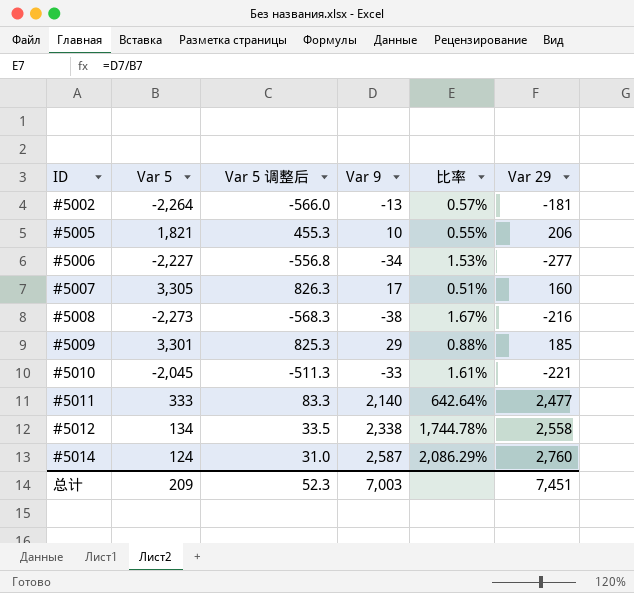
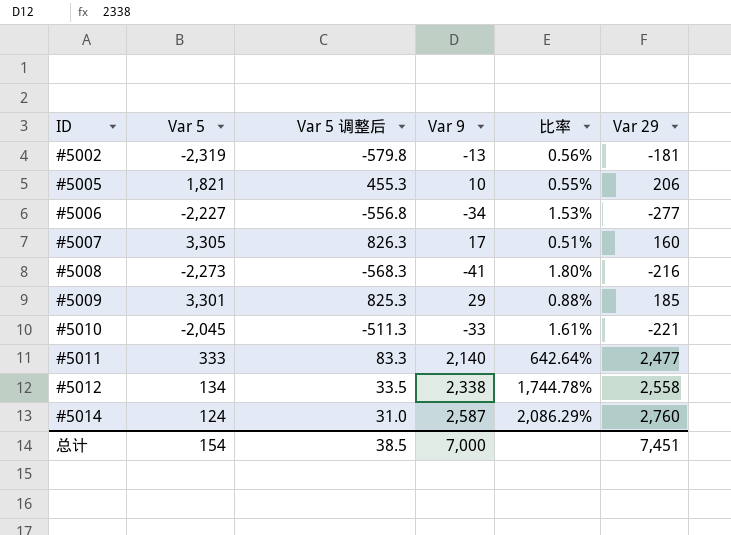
#5002 | Var 5: -2,264 -> -2,319
#5002 | Var 5 调整后: -566.0 -> -579.8
#5002 | 比率: 0.57% -> 0.56%
#5008 | Var 9: -38 -> -41
#5008 | 比率: 1.67% -> 1.80%
总计 | Var 5: 209 -> 154
总计 | Var 5 调整后: 52.3 -> 38.5
总计 | Var 9: 7,003 -> 7,000

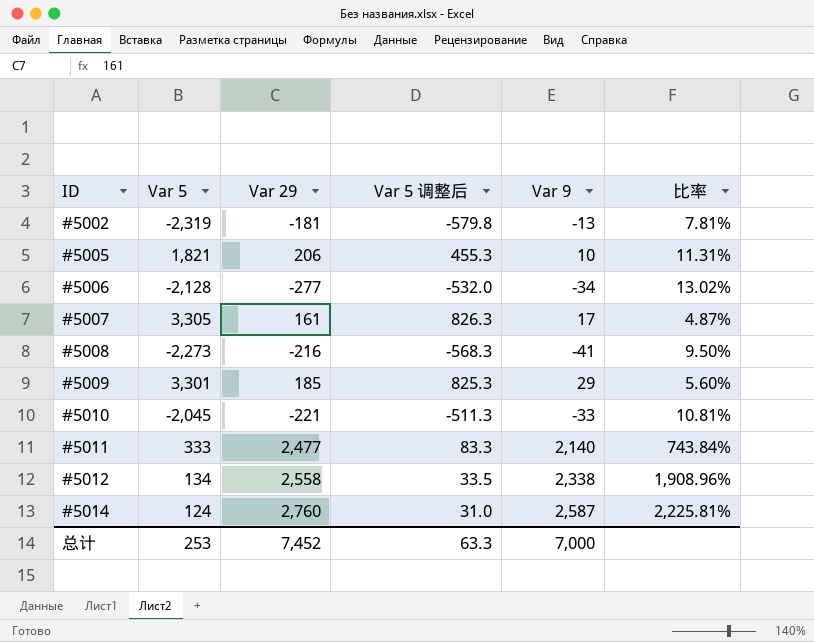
column Var 29 | position: 6 -> 3
column 比率 | formula: [Var 9] / [Var 5] -> [Var 29] / [Var 5]
#5006 | Var 5: -2,227 -> -2,128
#5006 | Var 5 调整后: -556.8 -> -532.0
#5007 | Var 29: 160 -> 161
总计 | Var 5: 154 -> 253
总计 | Var 29: 7,451 -> 7,452
总计 | Var 5 调整后: 38.5 -> 63.3

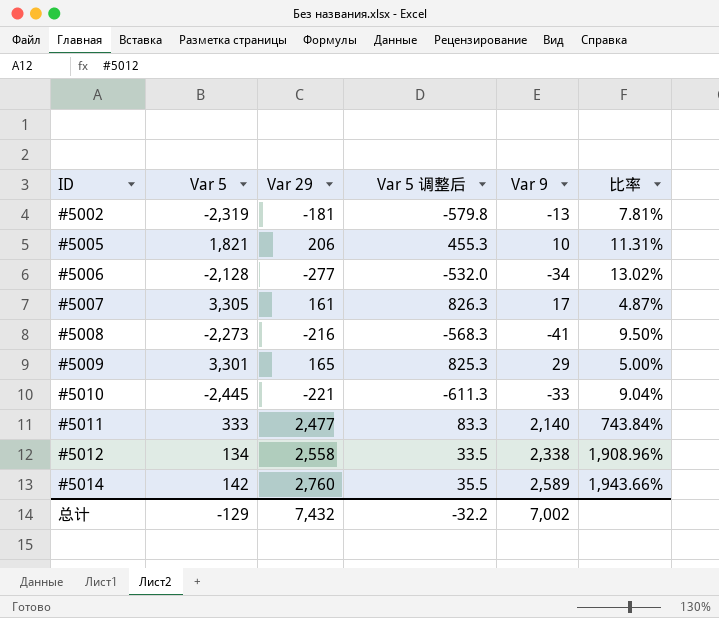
#5009 | Var 29: 185 -> 165
#5009 | 比率: 5.60% -> 5.00%
#5010 | Var 5: -2,045 -> -2,445
#5010 | Var 5 调整后: -511.3 -> -611.3
#5010 | 比率: 10.81% -> 9.04%
#5014 | Var 5: 124 -> 142
#5014 | Var 5 调整后: 31.0 -> 35.5
#5014 | Var 9: 2,587 -> 2,589
#5014 | 比率: 2,225.81% -> 1,943.66%
总计 | Var 5: 253 -> -129
总计 | Var 29: 7,452 -> 7,432
总计 | Var 5 调整后: 63.3 -> -32.2
总计 | Var 9: 7,000 -> 7,002

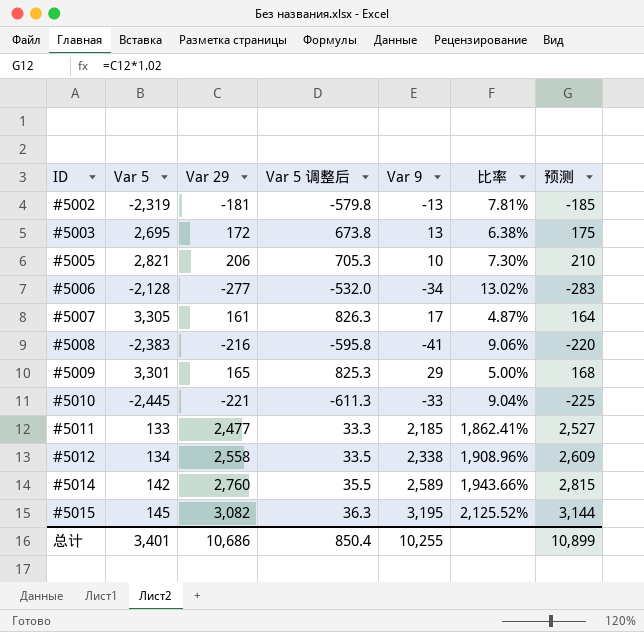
column 预测 | formula: none -> [Var 29] * 1.02
row #5003: none -> 2,695 | 172 | 673.8 | 13 | 6.38% | 175
#5005 | Var 5: 1,821 -> 2,821
#5005 | Var 5 调整后: 455.3 -> 705.3
#5005 | 比率: 11.31% -> 7.30%
#5008 | Var 5: -2,273 -> -2,383
#5008 | Var 5 调整后: -568.3 -> -595.8
#5008 | 比率: 9.50% -> 9.06%
#5011 | Var 5: 333 -> 133
#5011 | Var 5 调整后: 83.3 -> 33.3
#5011 | Var 9: 2,140 -> 2,185
#5011 | 比率: 743.84% -> 1,862.41%
row #5015: none -> 145 | 3,082 | 36.3 | 3,195 | 2,125.52% | 3,144
总计 | Var 5: -129 -> 3,401
总计 | Var 29: 7,432 -> 10,686
总计 | Var 5 调整后: -32.2 -> 850.4
总计 | Var 9: 7,002 -> 10,255

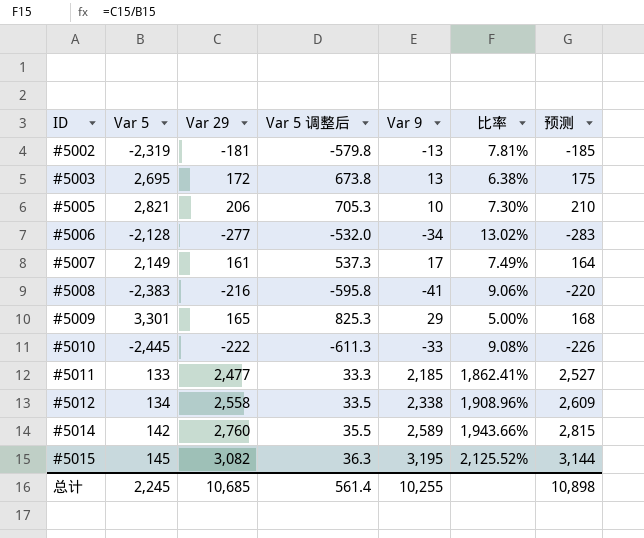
#5007 | Var 5: 3,305 -> 2,149
#5007 | Var 5 调整后: 826.3 -> 537.3
#5007 | 比率: 4.87% -> 7.49%
#5010 | Var 29: -221 -> -222
#5010 | 比率: 9.04% -> 9.08%
#5010 | 预测: -225 -> -226
总计 | Var 5: 3,401 -> 2,245
总计 | Var 29: 10,686 -> 10,685
总计 | Var 5 调整后: 850.4 -> 561.4
总计 | 预测: 10,899 -> 10,898

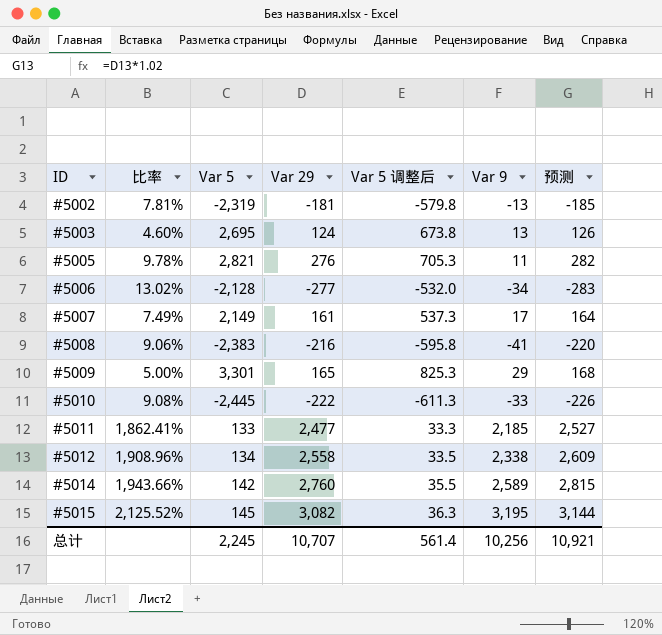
column 比率 | position: 6 -> 2
#5003 | 比率: 6.38% -> 4.60%
#5003 | Var 29: 172 -> 124
#5003 | 预测: 175 -> 126
#5005 | 比率: 7.30% -> 9.78%
#5005 | Var 29: 206 -> 276
#5005 | Var 9: 10 -> 11
#5005 | 预测: 210 -> 282
总计 | Var 29: 10,685 -> 10,707
总计 | Var 9: 10,255 -> 10,256
总计 | 预测: 10,898 -> 10,921

